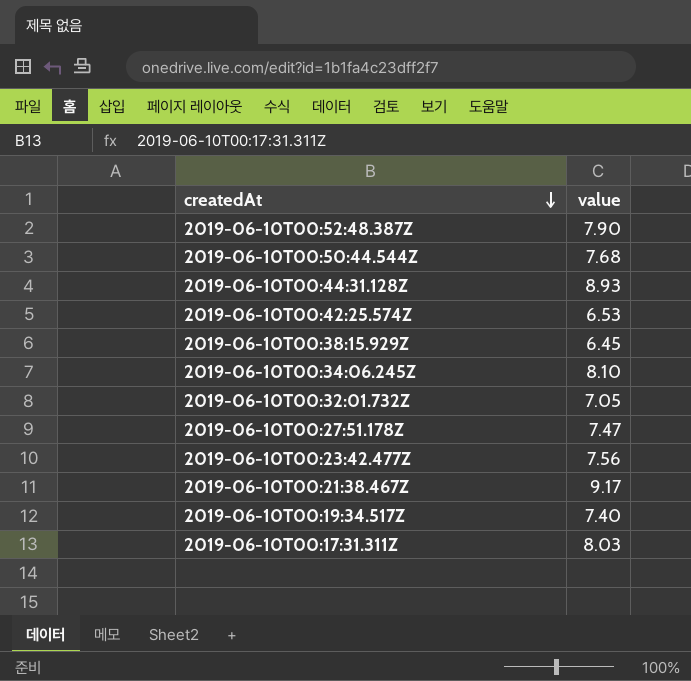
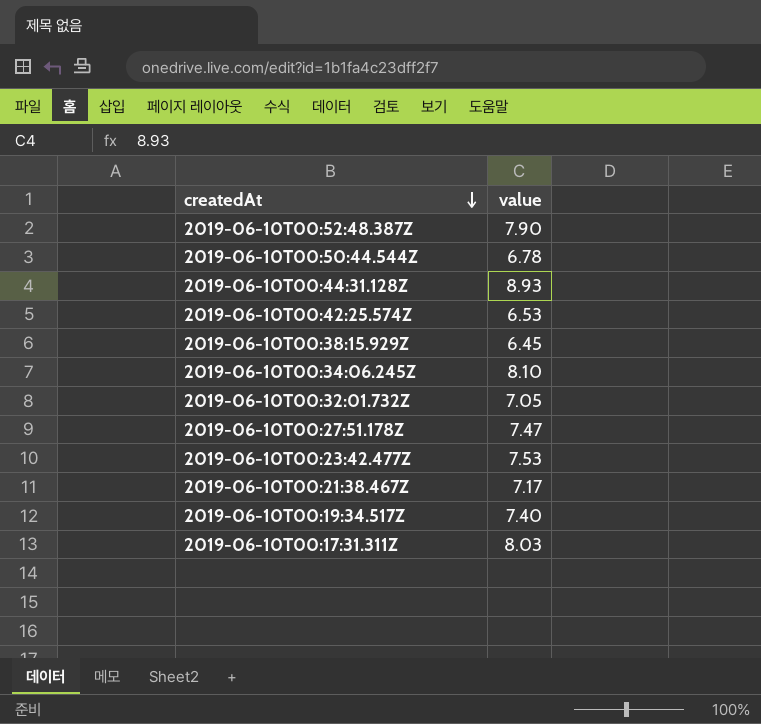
2019-06-10T00:50:44.544Z | value: 7.68 -> 6.78
2019-06-10T00:23:42.477Z | value: 7.56 -> 7.53
2019-06-10T00:21:38.467Z | value: 9.17 -> 7.17

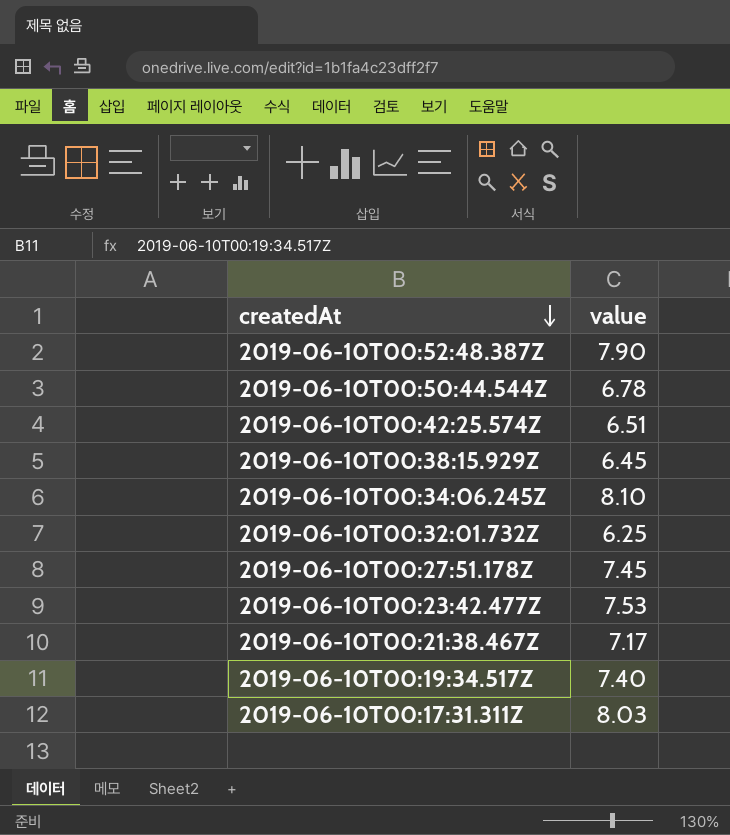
row 2019-06-10T00:44:31.128Z: 8.93 -> none
2019-06-10T00:42:25.574Z | value: 6.53 -> 6.51
2019-06-10T00:32:01.732Z | value: 7.05 -> 6.25
2019-06-10T00:27:51.178Z | value: 7.47 -> 7.45

